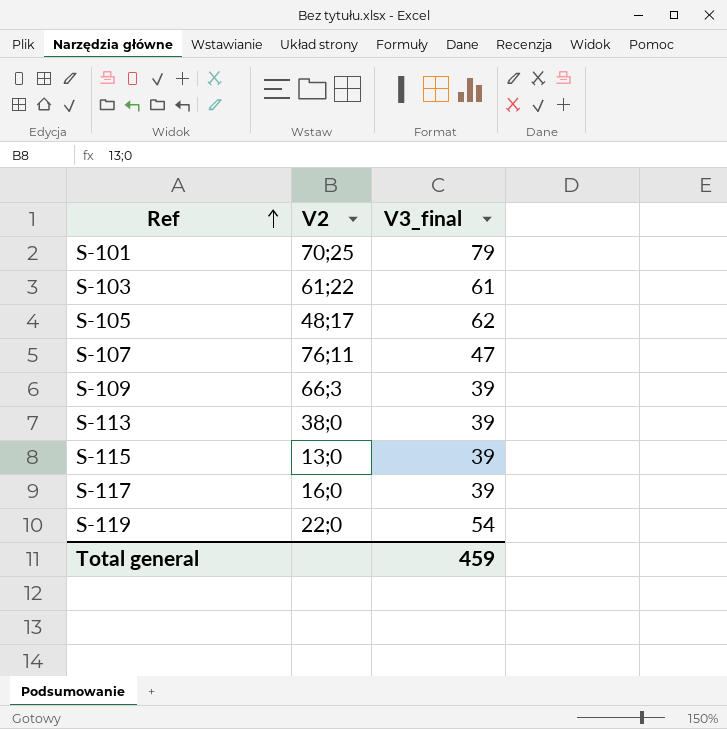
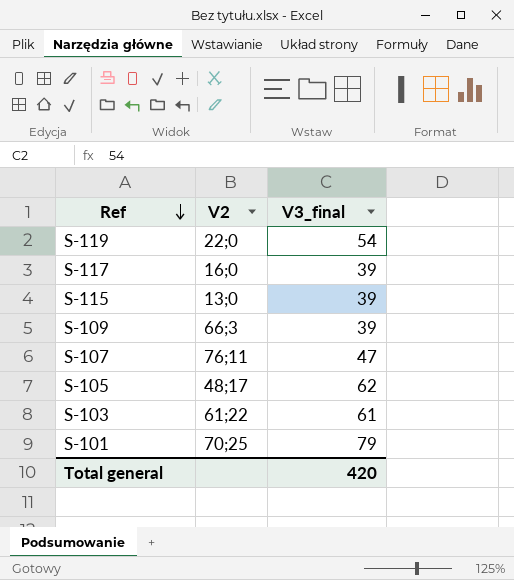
row order: Ref ascending -> Ref descending
row S-113: 38;0 | 39 -> none
Total general | V3_final: 459 -> 420

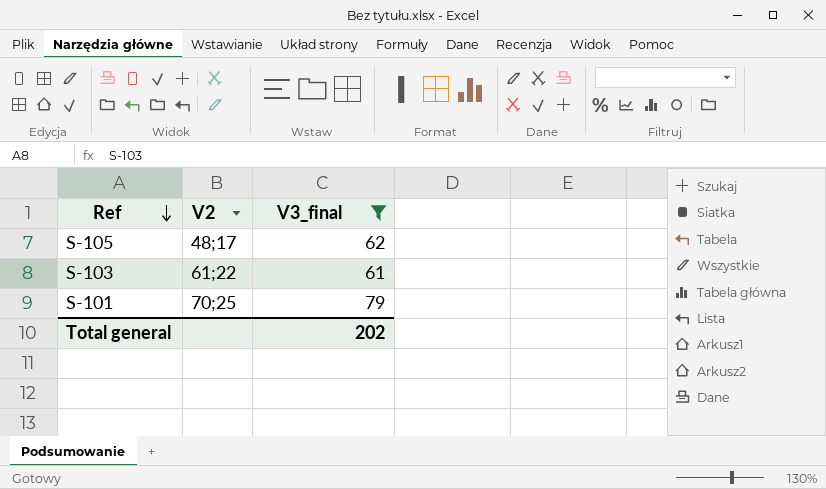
filter: none -> V3_final >= 61
Total general | V3_final: 420 -> 202

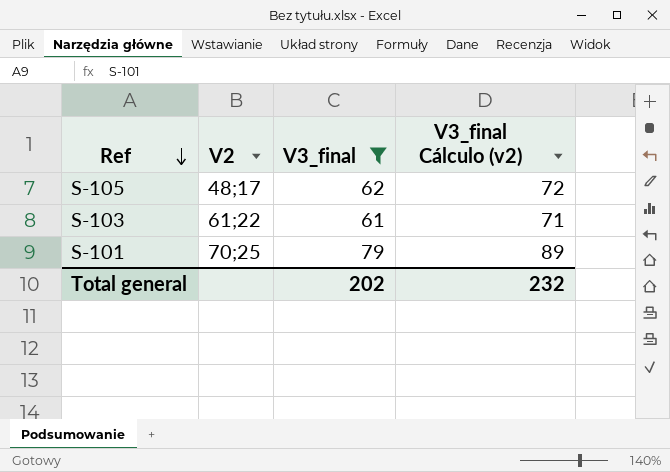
column V3_final Cálculo (v2) | formula: none -> [V3_final] + 10

